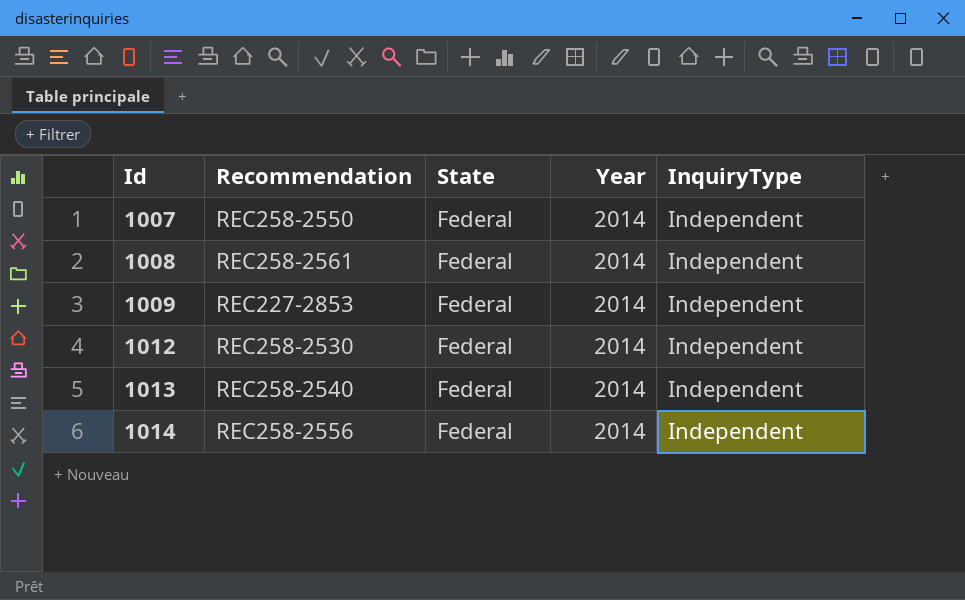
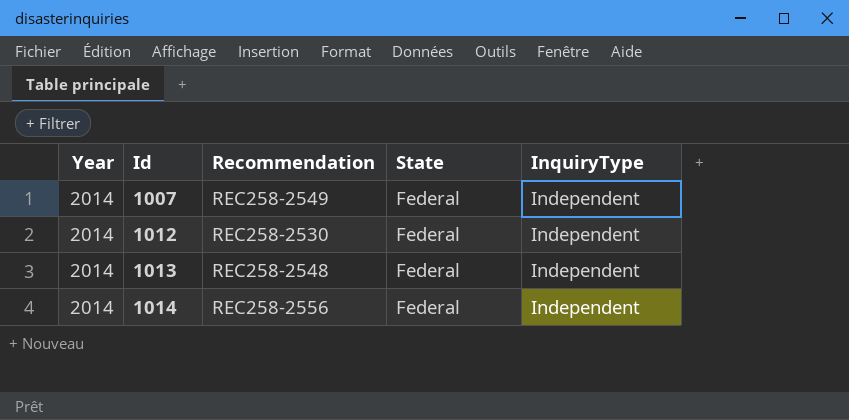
column Year | position: 4 -> 1
row 1008: REC258-2561 | Federal | 2014 | Independent -> none
row 1009: REC227-2853 | Federal | 2014 | Independent -> none
1007 | Recommendation: REC258-2550 -> REC258-2549
1013 | Recommendation: REC258-2540 -> REC258-2548

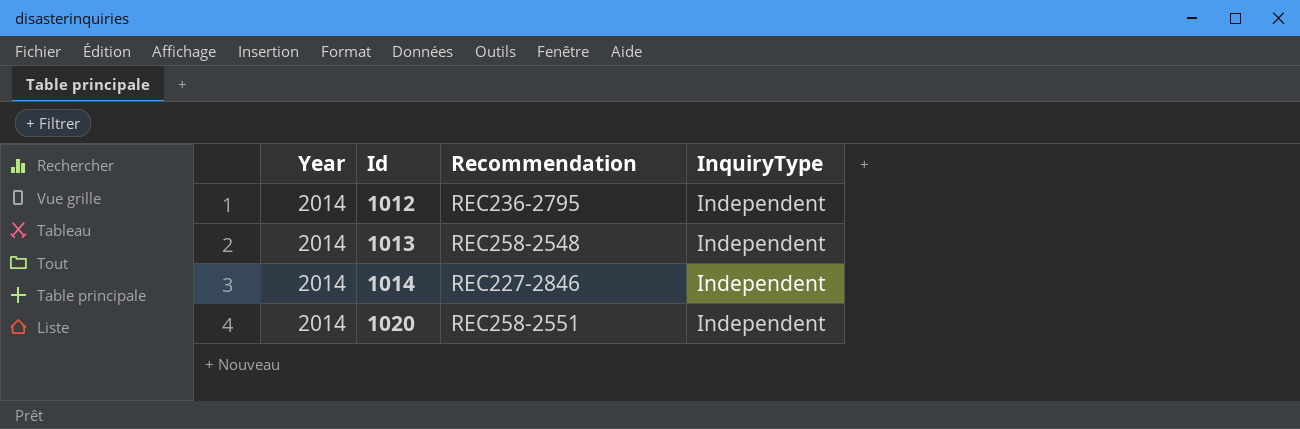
column State | position: 4 -> none
row 1007: 2014 | REC258-2549 | Federal | Independent -> none
1012 | Recommendation: REC258-2530 -> REC236-2795
1014 | Recommendation: REC258-2556 -> REC227-2846
row 1020: none -> 2014 | REC258-2551 | Independent

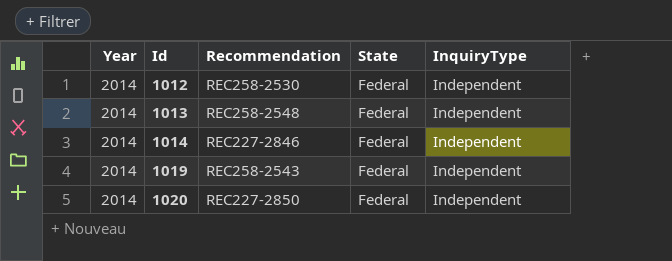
column State | position: none -> 4
1012 | Recommendation: REC236-2795 -> REC258-2530
row 1019: none -> 2014 | REC258-2543 | Federal | Independent
1020 | Recommendation: REC258-2551 -> REC227-2850

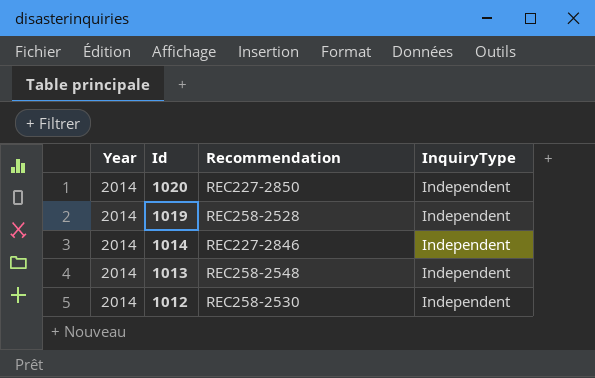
row order: Id ascending -> Id descending
column State | position: 4 -> none
1019 | Recommendation: REC258-2543 -> REC258-2528

